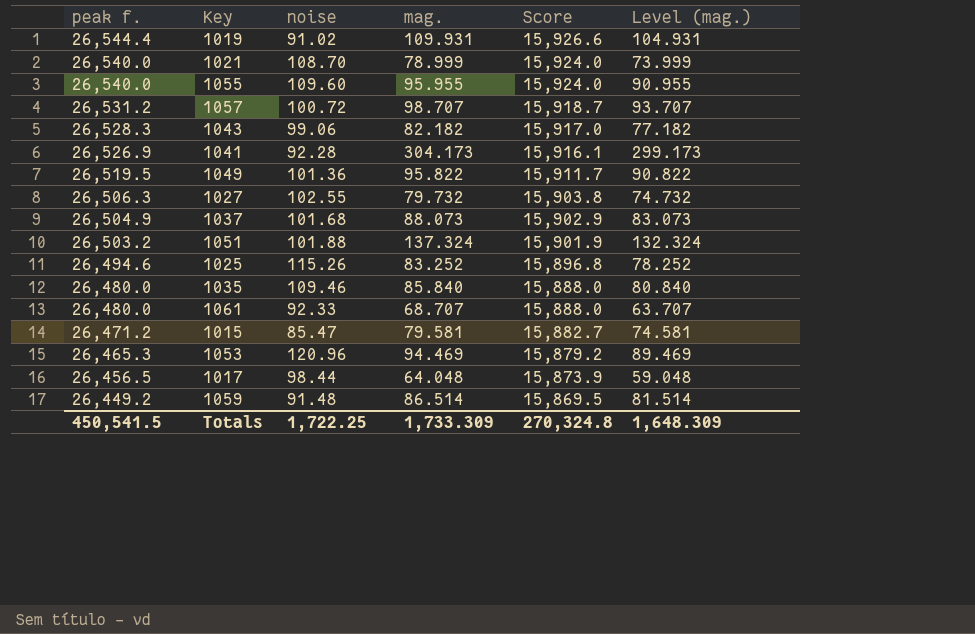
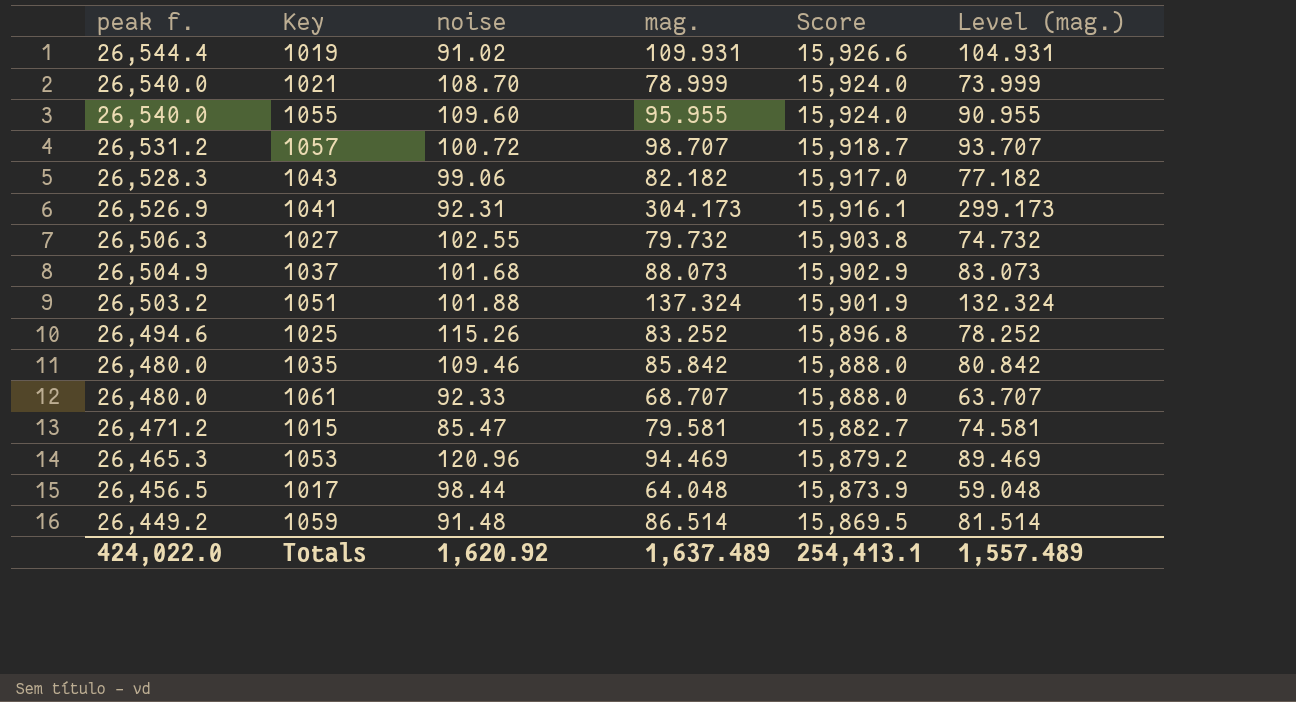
row 1049: 26,519.5 | 101.36 | 95.822 | 15,911.7 | 90.822 -> none
1041 | noise: 92.28 -> 92.31
1035 | mag.: 85.840 -> 85.842
1035 | Level (mag.): 80.840 -> 80.842
Totals | peak f.: 450,541.5 -> 424,022.0
Totals | noise: 1,722.25 -> 1,620.92
Totals | mag.: 1,733.309 -> 1,637.489
Totals | Score: 270,324.8 -> 254,413.1
Totals | Level (mag.): 1,648.309 -> 1,557.489

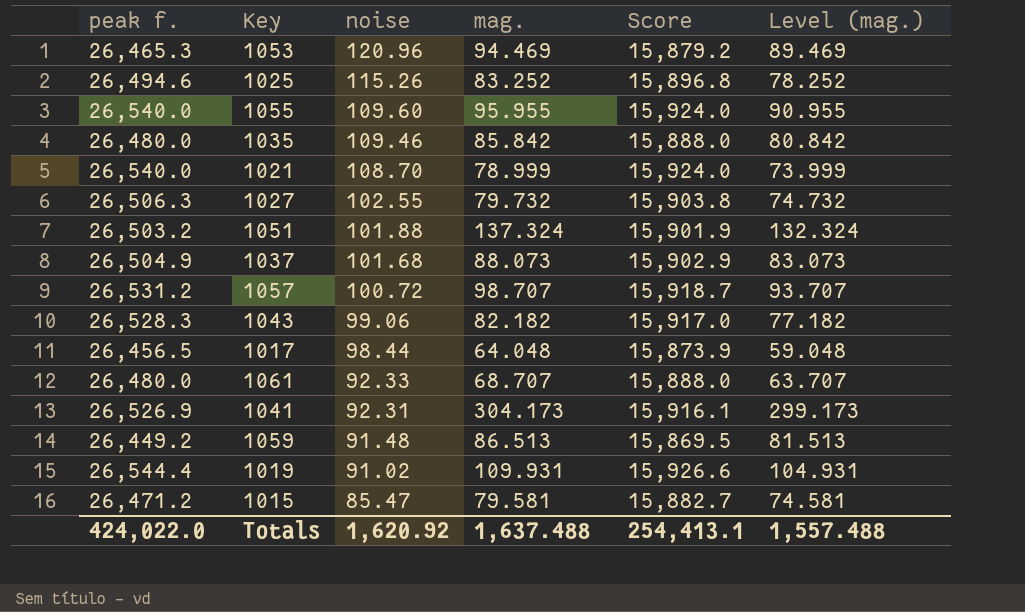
row order: peak f. descending -> noise descending
1059 | mag.: 86.514 -> 86.513
1059 | Level (mag.): 81.514 -> 81.513
Totals | mag.: 1,637.489 -> 1,637.488
Totals | Level (mag.): 1,557.489 -> 1,557.488

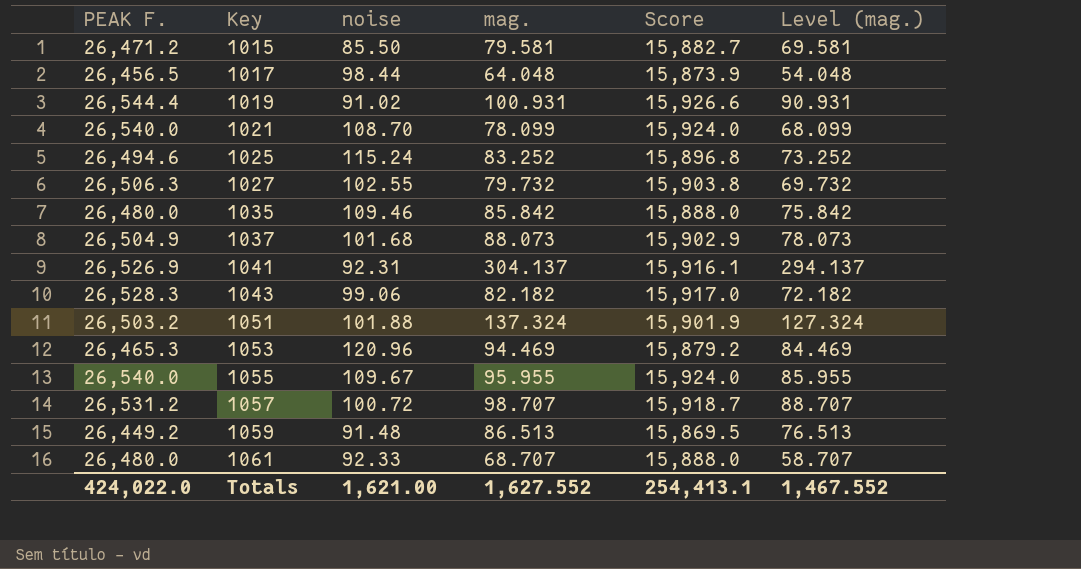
row order: noise descending -> Key ascending
column name: peak f. -> PEAK F.
column Level (mag.) | formula: [mag.] - 5 -> [mag.] - 10
1015 | noise: 85.47 -> 85.50
1019 | mag.: 109.931 -> 100.931
1021 | mag.: 78.999 -> 78.099
1025 | noise: 115.26 -> 115.24
1041 | mag.: 304.173 -> 304.137
1055 | noise: 109.60 -> 109.67
Totals | noise: 1,620.92 -> 1,621.00
Totals | mag.: 1,637.488 -> 1,627.552
Totals | Level (mag.): 1,557.488 -> 1,467.552

